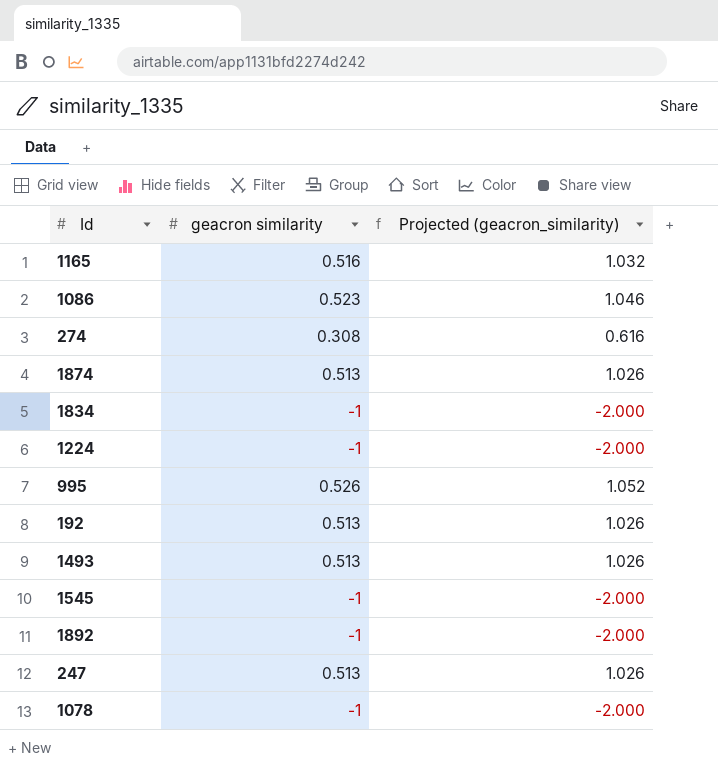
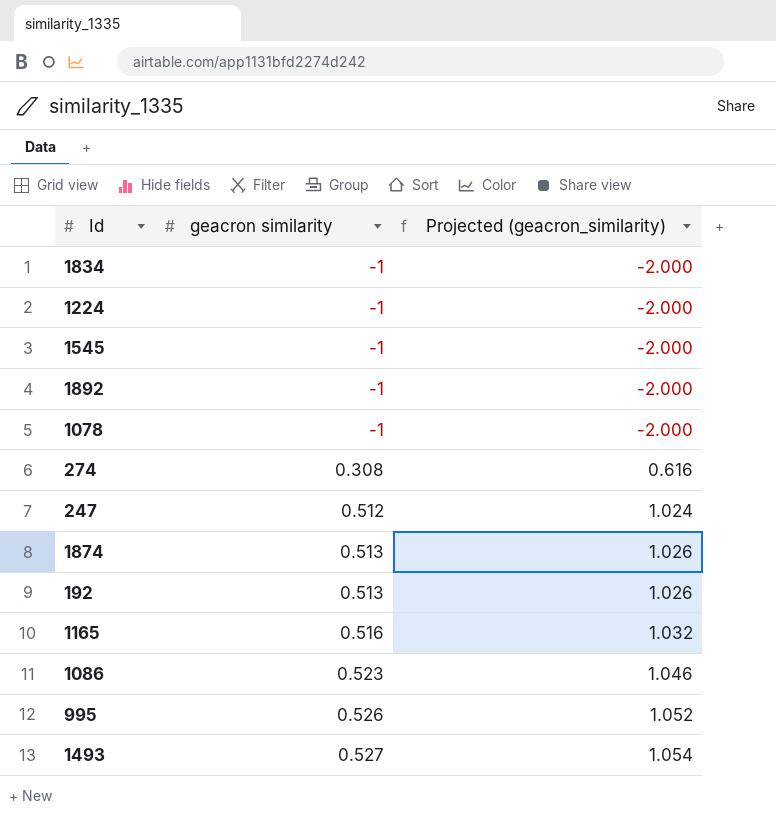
row order: none -> geacron similarity ascending
247 | geacron similarity: 0.513 -> 0.512
247 | Projected (geacron_similarity): 1.026 -> 1.024
1493 | geacron similarity: 0.513 -> 0.527
1493 | Projected (geacron_similarity): 1.026 -> 1.054

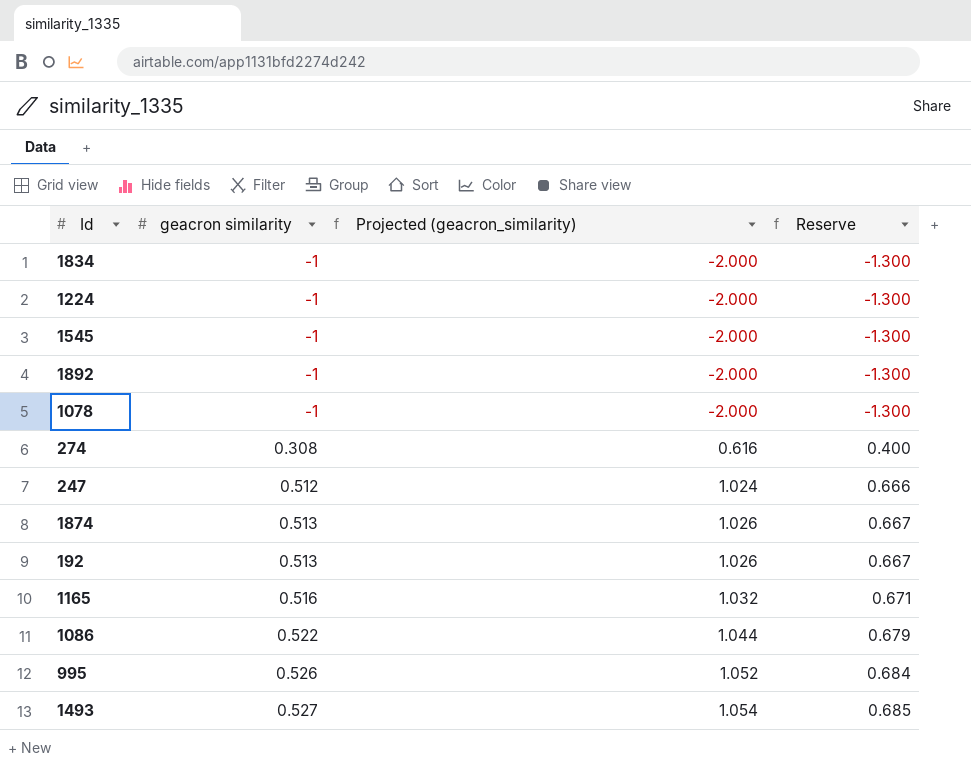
column Reserve | formula: none -> [geacron similarity] * 1.3
1086 | geacron similarity: 0.523 -> 0.522
1086 | Projected (geacron_similarity): 1.046 -> 1.044

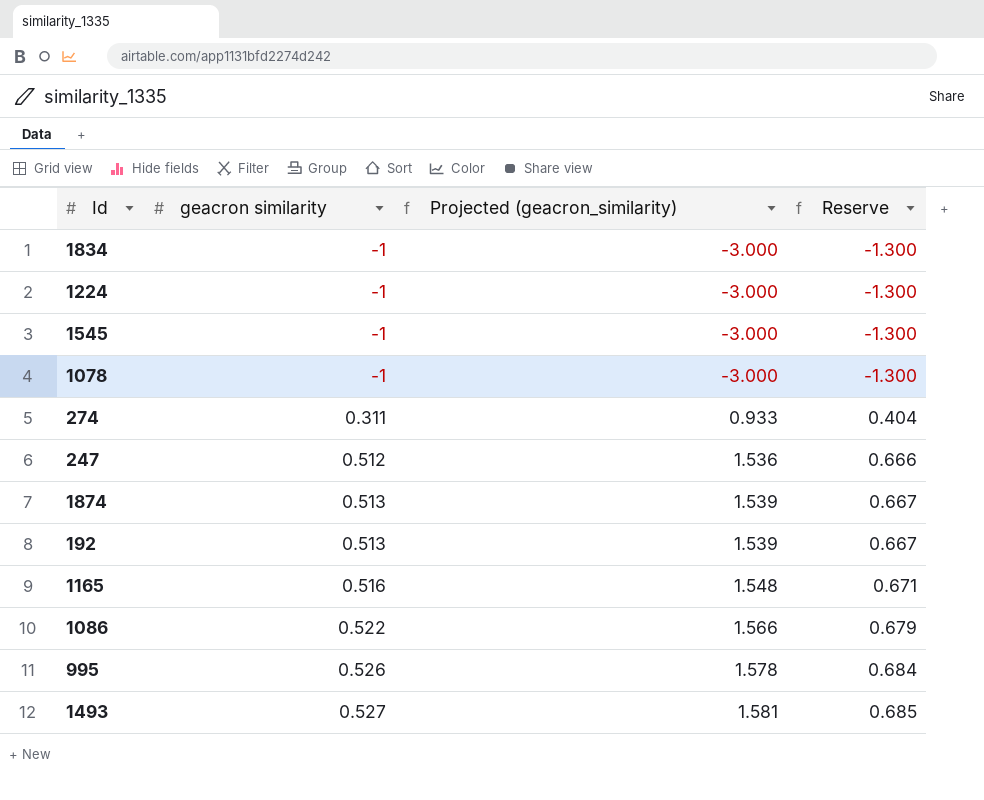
column Projected (geacron_similarity) | formula: [geacron similarity] * 2 -> [geacron similarity] * 3
row 1892: -1 | -2.000 | -1.300 -> none
274 | geacron similarity: 0.308 -> 0.311
274 | Reserve: 0.400 -> 0.404

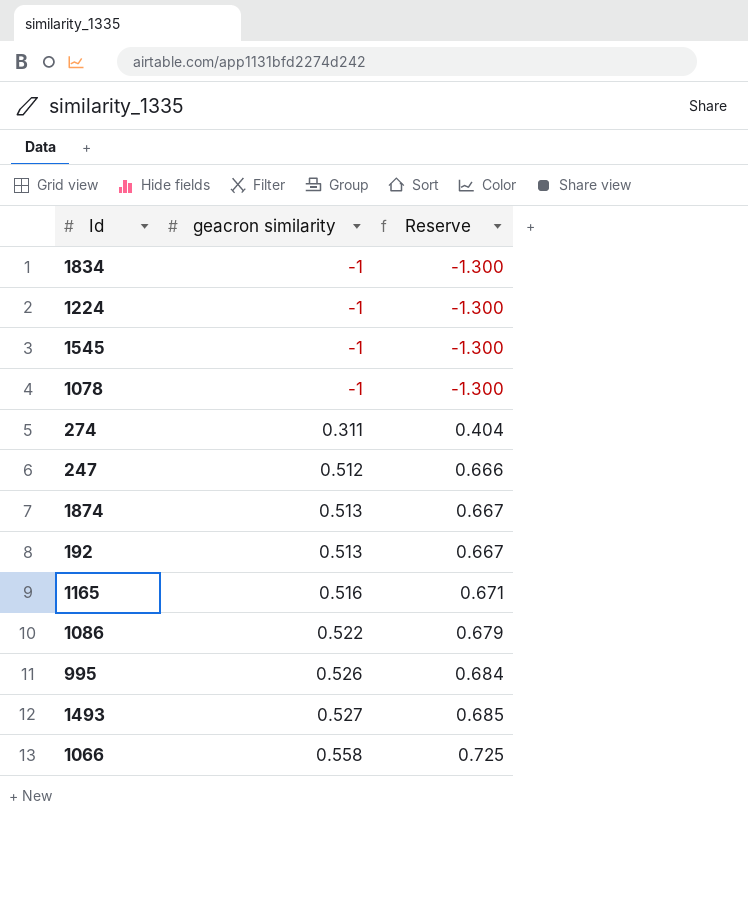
column Projected (geacron_similarity) | formula: [geacron similarity] * 3 -> none
row 1066: none -> 0.558 | 0.725

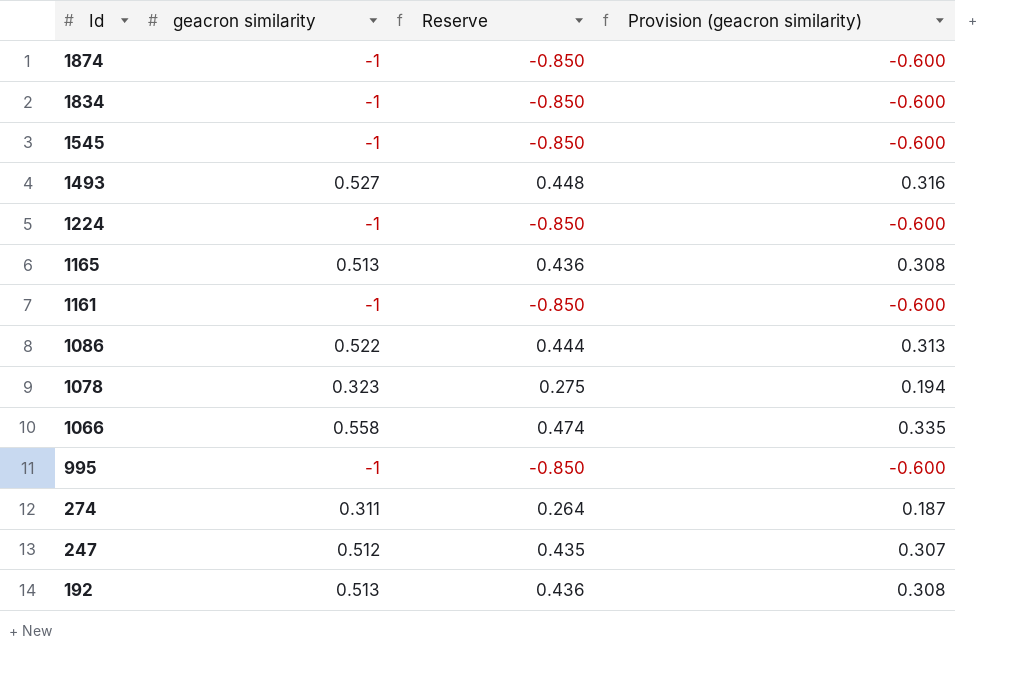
row order: geacron similarity ascending -> Id descending
column Reserve | formula: [geacron similarity] * 1.3 -> [geacron similarity] * 0.85
column Provision (geacron similarity) | formula: none -> [geacron similarity] * 0.6
1874 | geacron similarity: 0.513 -> -1
1165 | geacron similarity: 0.516 -> 0.513
row 1161: none -> -1 | -0.850 | -0.600
1078 | geacron similarity: -1 -> 0.323
995 | geacron similarity: 0.526 -> -1

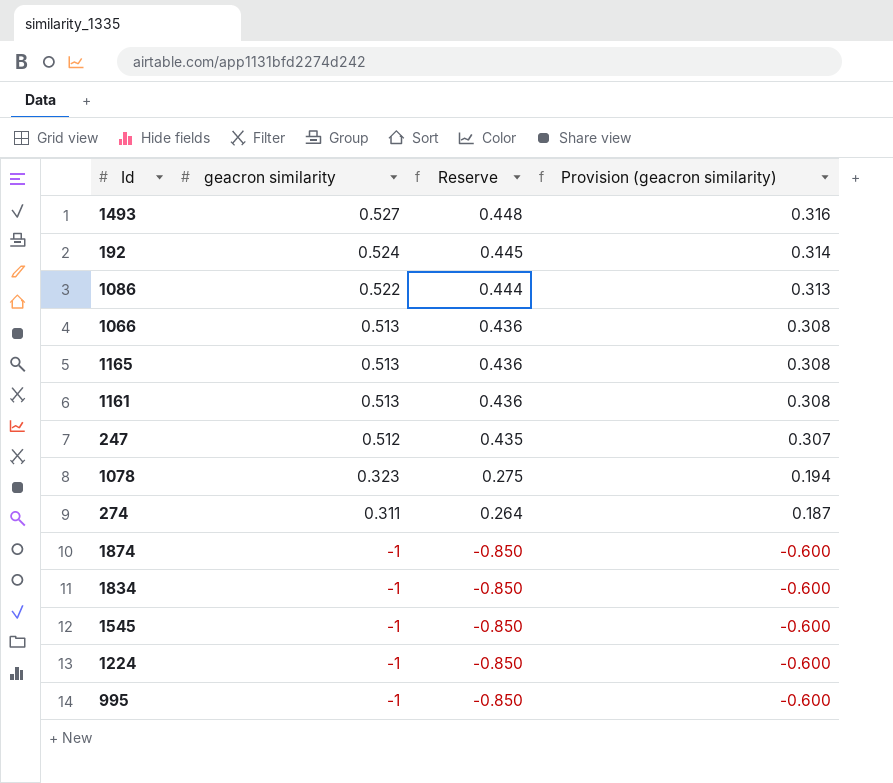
row order: Id descending -> geacron similarity descending
192 | geacron similarity: 0.513 -> 0.524
192 | Reserve: 0.436 -> 0.445
192 | Provision (geacron similarity): 0.308 -> 0.314
1066 | geacron similarity: 0.558 -> 0.513
1066 | Reserve: 0.474 -> 0.436
1066 | Provision (geacron similarity): 0.335 -> 0.308
1161 | geacron similarity: -1 -> 0.513
1161 | Reserve: -0.850 -> 0.436
1161 | Provision (geacron similarity): -0.600 -> 0.308

